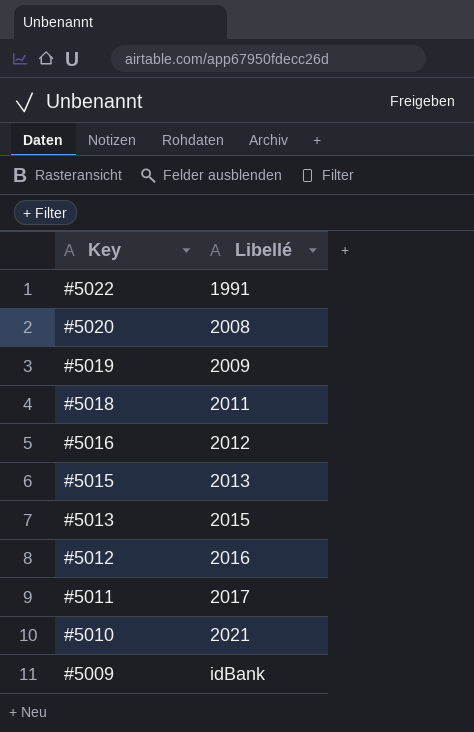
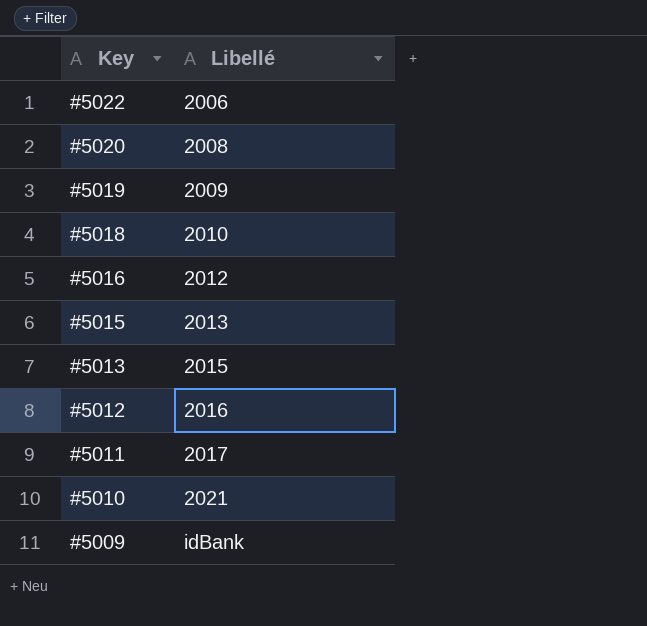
#5022 | Libellé: 1991 -> 2006
#5018 | Libellé: 2011 -> 2010

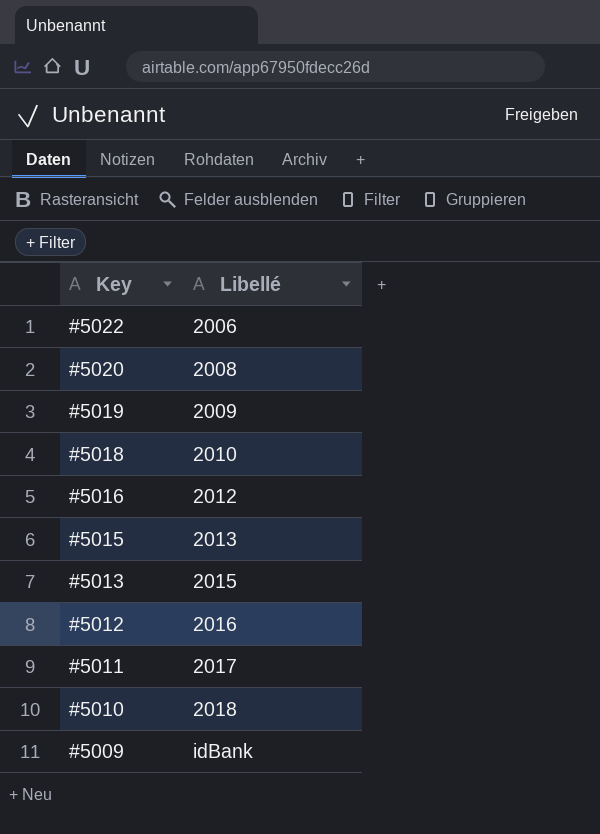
#5010 | Libellé: 2021 -> 2018

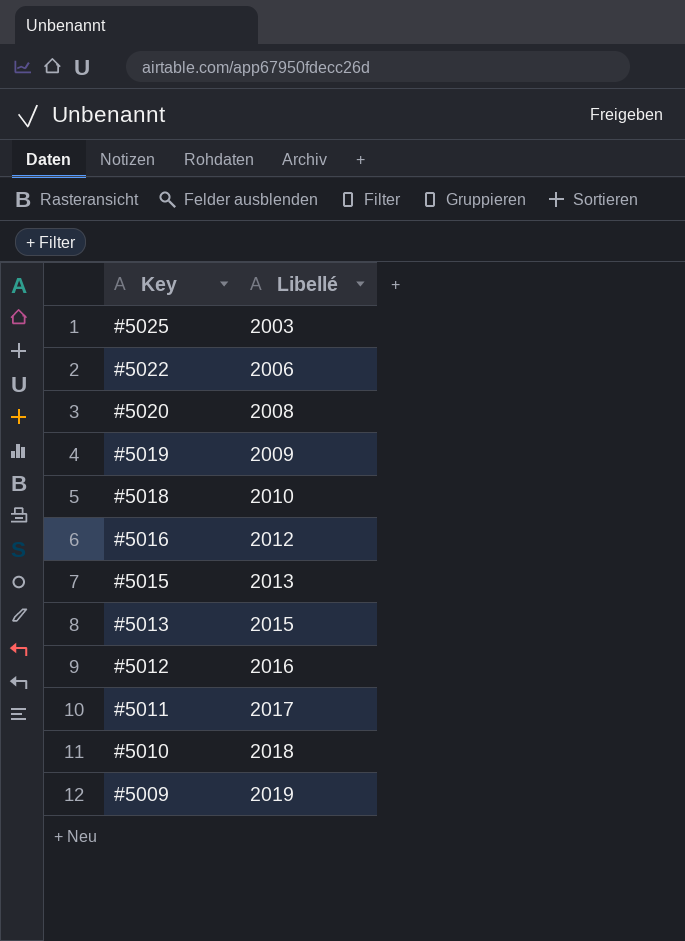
row #5025: none -> 2003
#5009 | Libellé: idBank -> 2019

